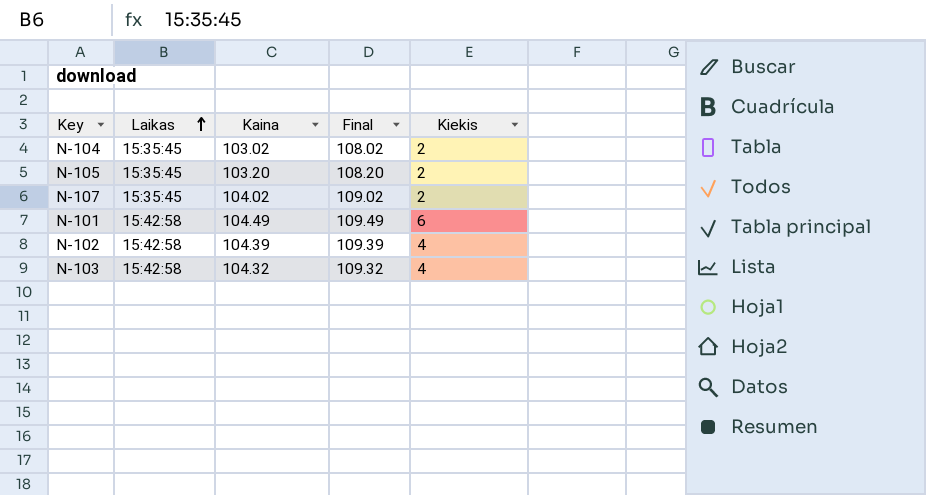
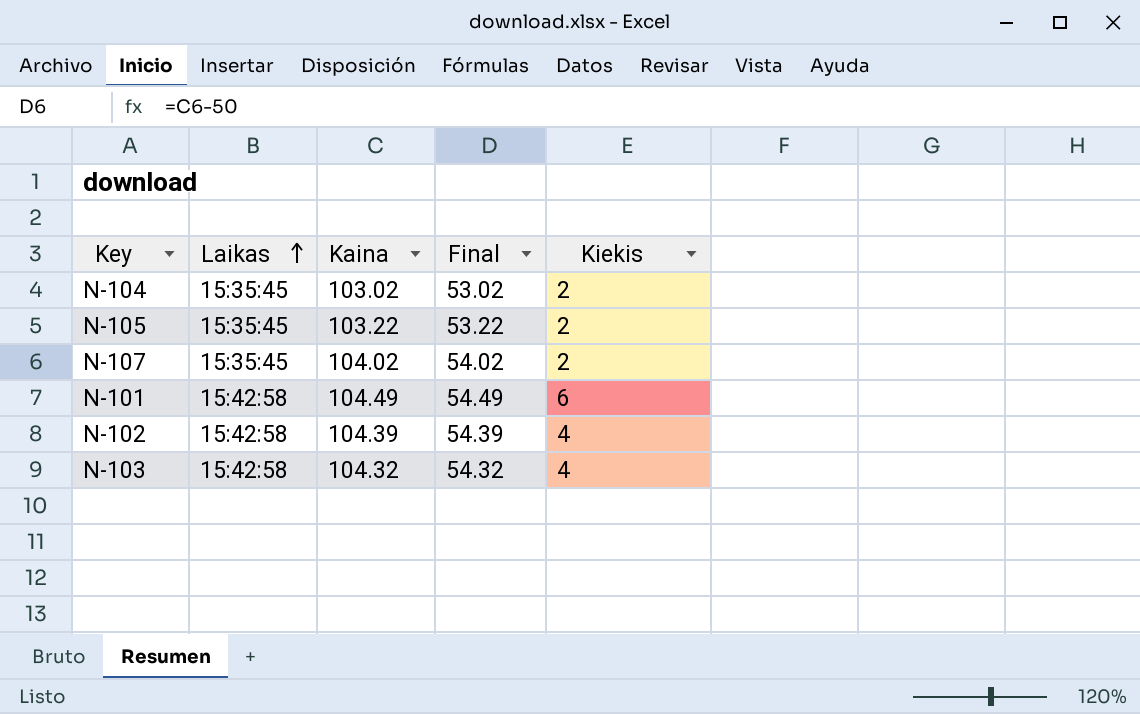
column Final | formula: [Kaina] + 5 -> [Kaina] - 50
N-105 | Kaina: 103.20 -> 103.22

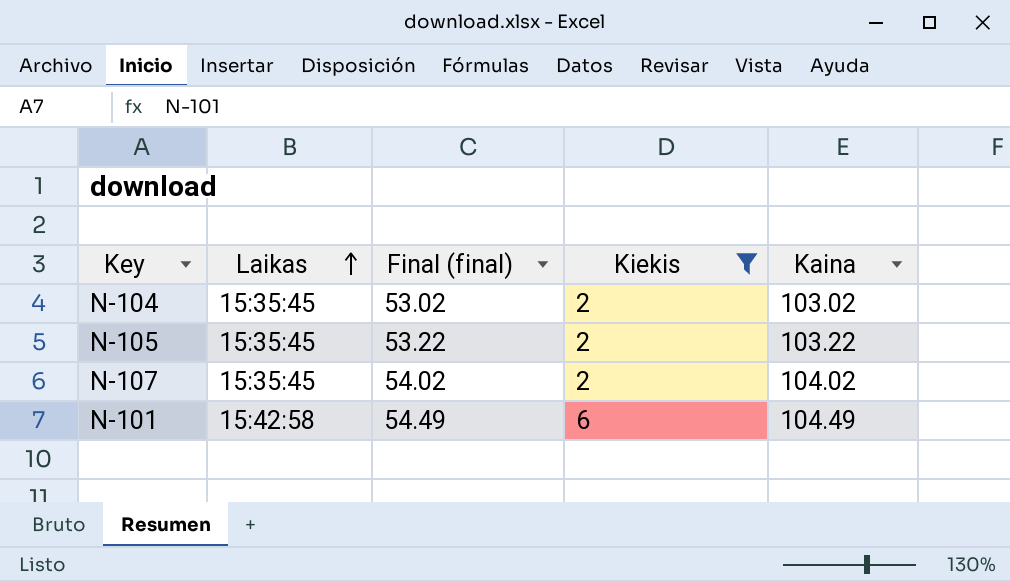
filter: none -> Kiekis != 4
column name: Final -> Final (final)
column Kaina | position: 3 -> 5

